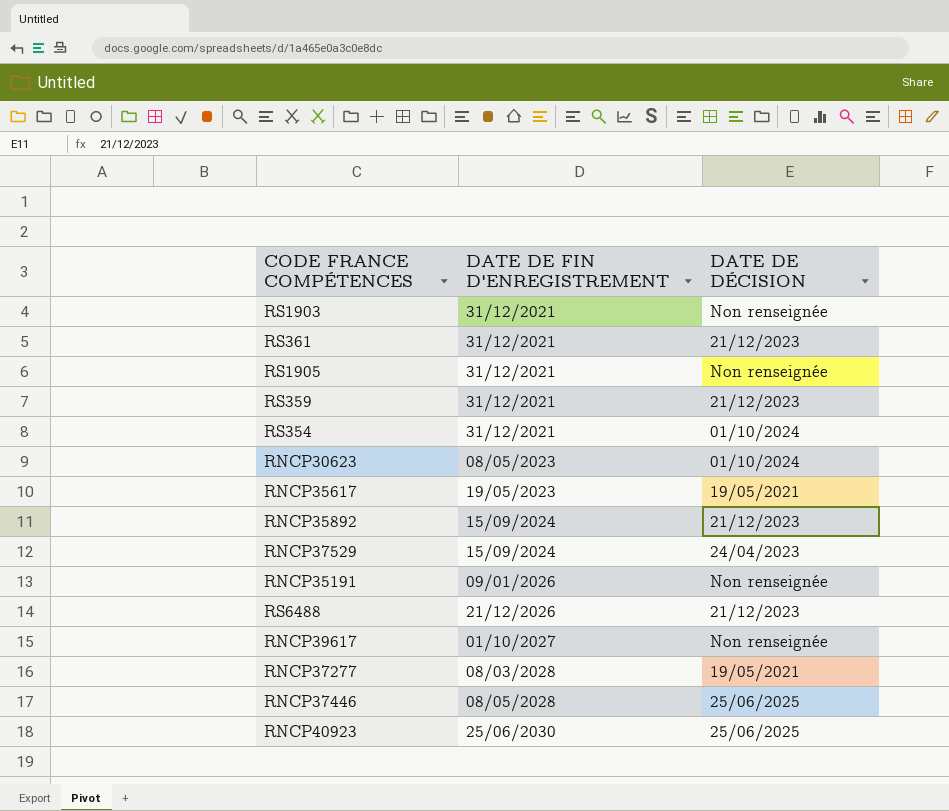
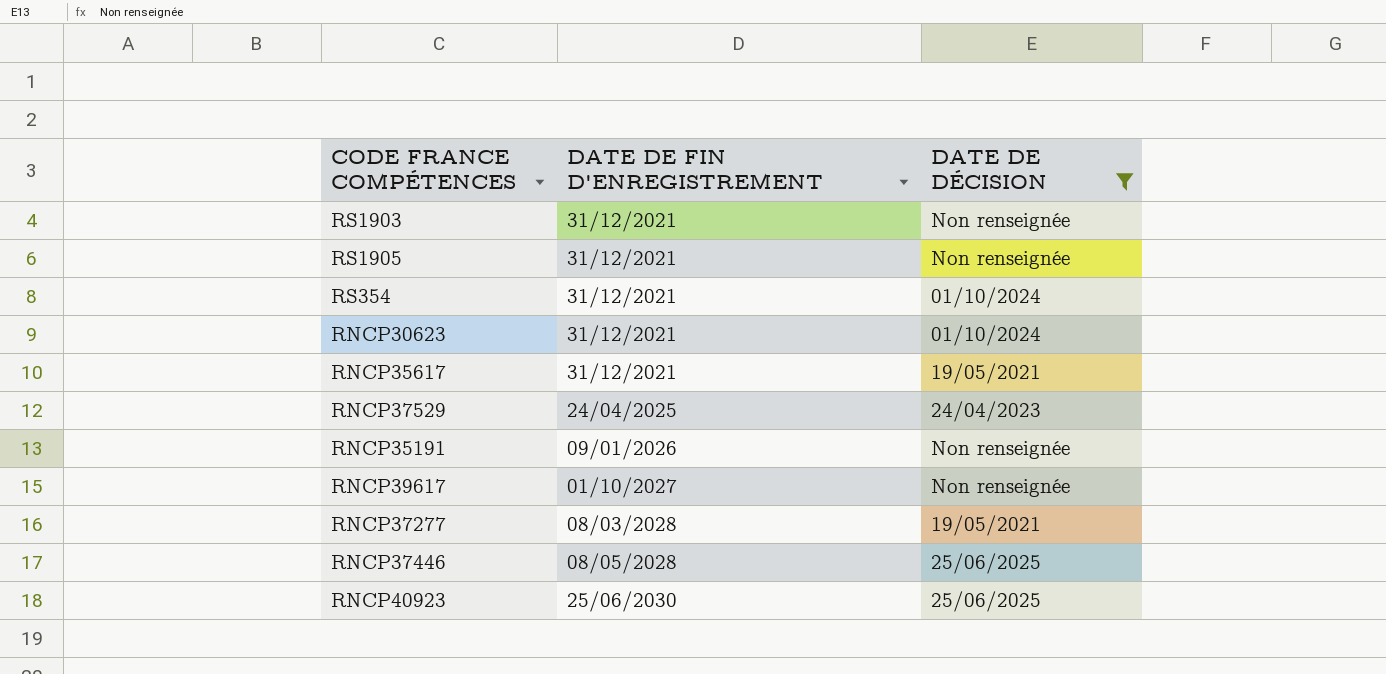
filter: none -> DATE DE DÉCISION != 21/12/2023
RNCP30623 | DATE DE FIN D'ENREGISTREMENT: 08/05/2023 -> 31/12/2021
RNCP35617 | DATE DE FIN D'ENREGISTREMENT: 19/05/2023 -> 31/12/2021
RNCP37529 | DATE DE FIN D'ENREGISTREMENT: 15/09/2024 -> 24/04/2025

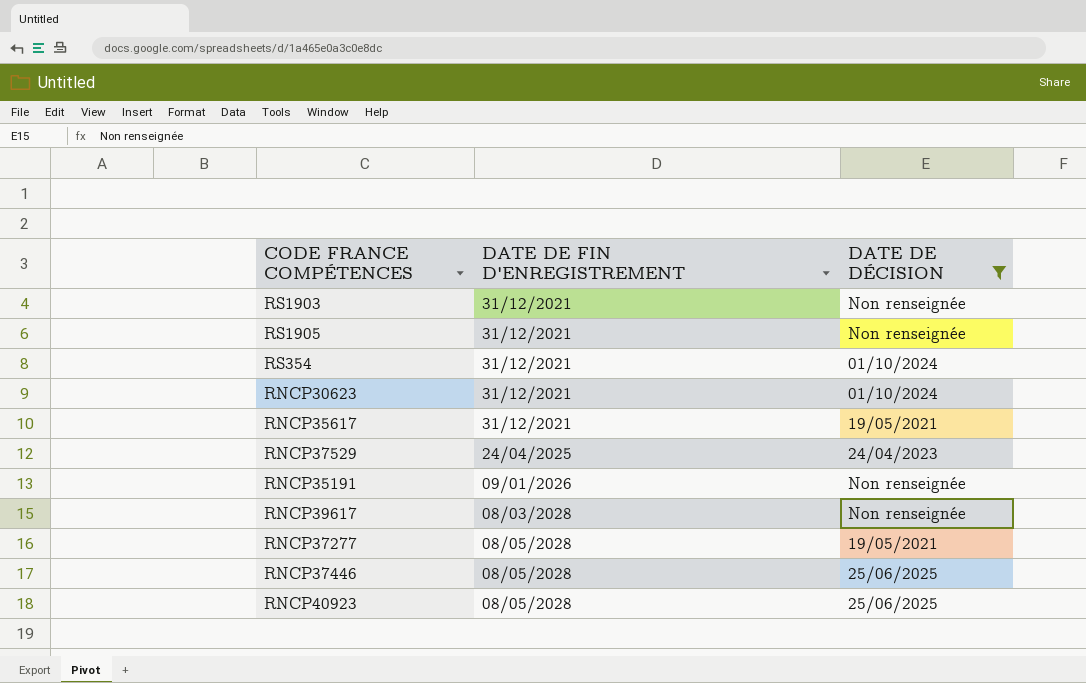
RNCP39617 | DATE DE FIN D'ENREGISTREMENT: 01/10/2027 -> 08/03/2028
RNCP37277 | DATE DE FIN D'ENREGISTREMENT: 08/03/2028 -> 08/05/2028
RNCP40923 | DATE DE FIN D'ENREGISTREMENT: 25/06/2030 -> 08/05/2028

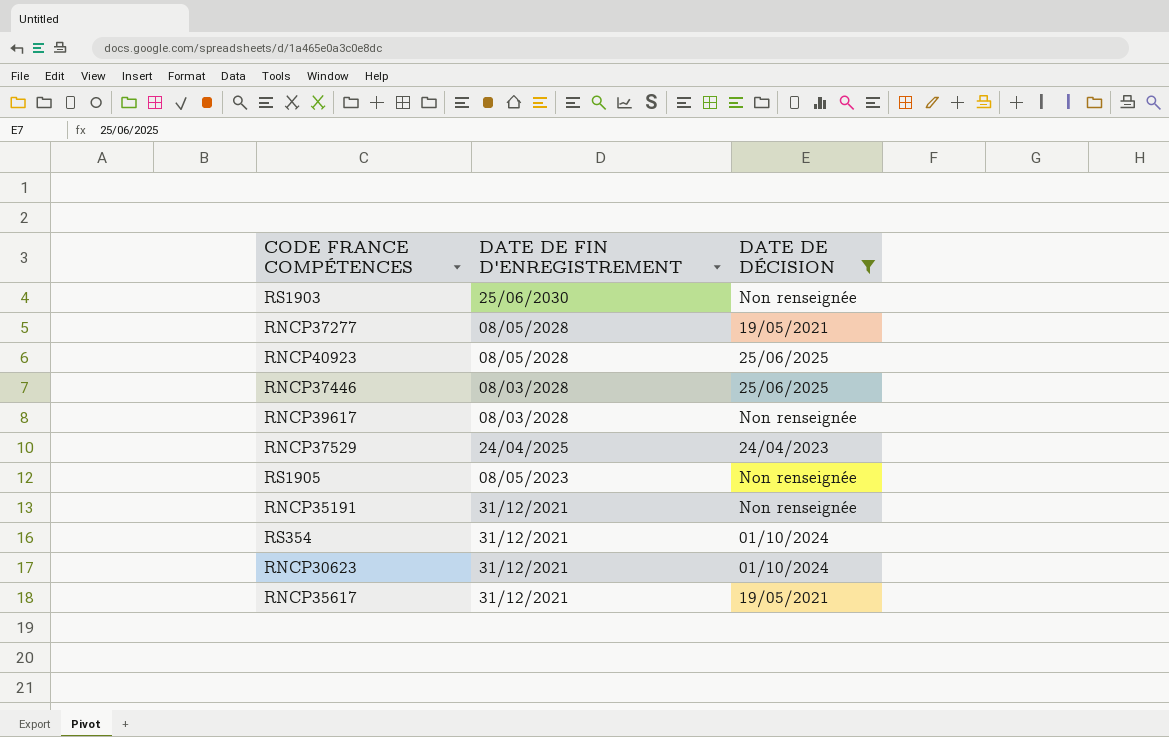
row order: DATE DE FIN D'ENREGISTREMENT ascending -> DATE DE FIN D'ENREGISTREMENT descending
RS1903 | DATE DE FIN D'ENREGISTREMENT: 31/12/2021 -> 25/06/2030
RNCP37446 | DATE DE FIN D'ENREGISTREMENT: 08/05/2028 -> 08/03/2028
RS1905 | DATE DE FIN D'ENREGISTREMENT: 31/12/2021 -> 08/05/2023
RNCP35191 | DATE DE FIN D'ENREGISTREMENT: 09/01/2026 -> 31/12/2021

